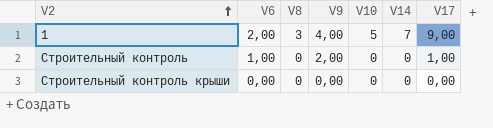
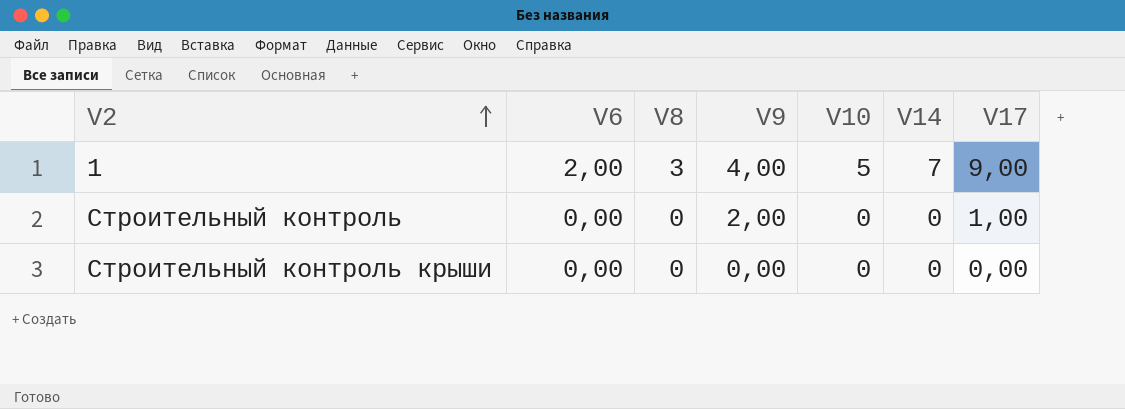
Строительный контроль | V6: 1,00 -> 0,00

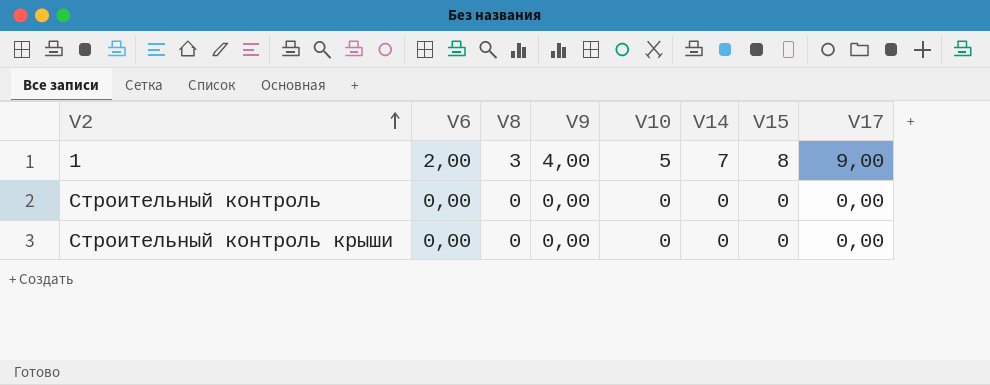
column V15 | position: none -> 7
Строительный контроль | V9: 2,00 -> 0,00
Строительный контроль | V17: 1,00 -> 0,00

